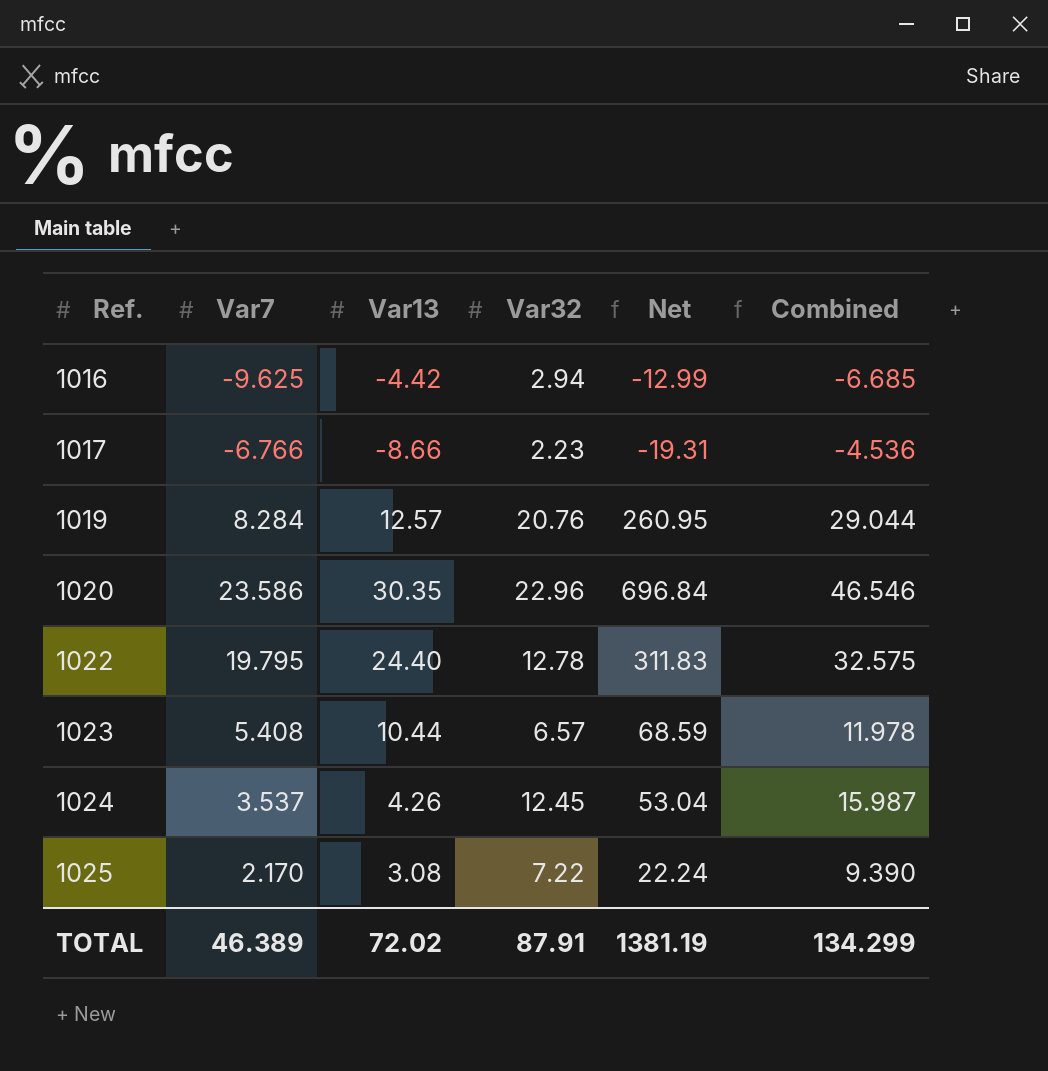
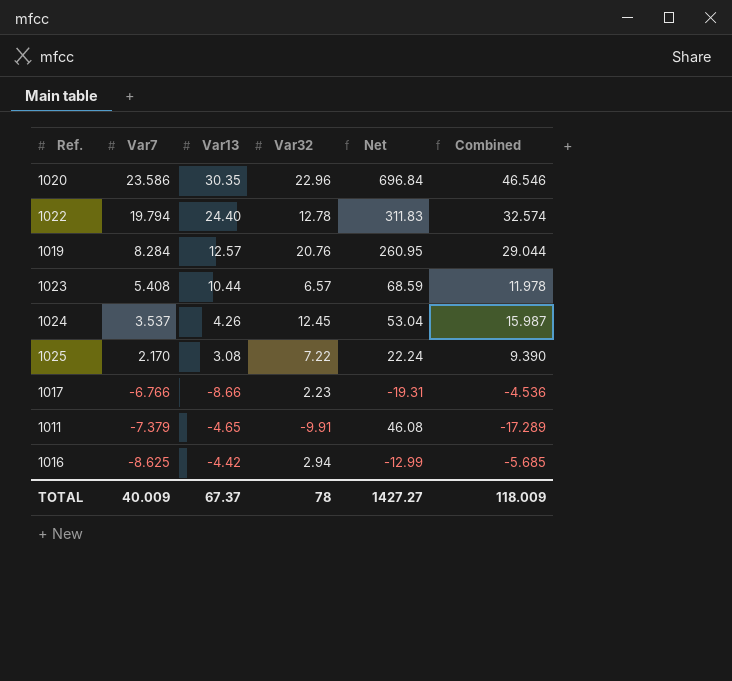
row order: Ref. ascending -> Var7 descending
1022 | Var7: 19.795 -> 19.794
1022 | Combined: 32.575 -> 32.574
row 1011: none -> -7.379 | -4.65 | -9.91 | 46.08 | -17.289
1016 | Var7: -9.625 -> -8.625
1016 | Combined: -6.685 -> -5.685
TOTAL | Var7: 46.389 -> 40.009
TOTAL | Var13: 72.02 -> 67.37
TOTAL | Var32: 87.91 -> 78
TOTAL | Net: 1381.19 -> 1427.27
TOTAL | Combined: 134.299 -> 118.009

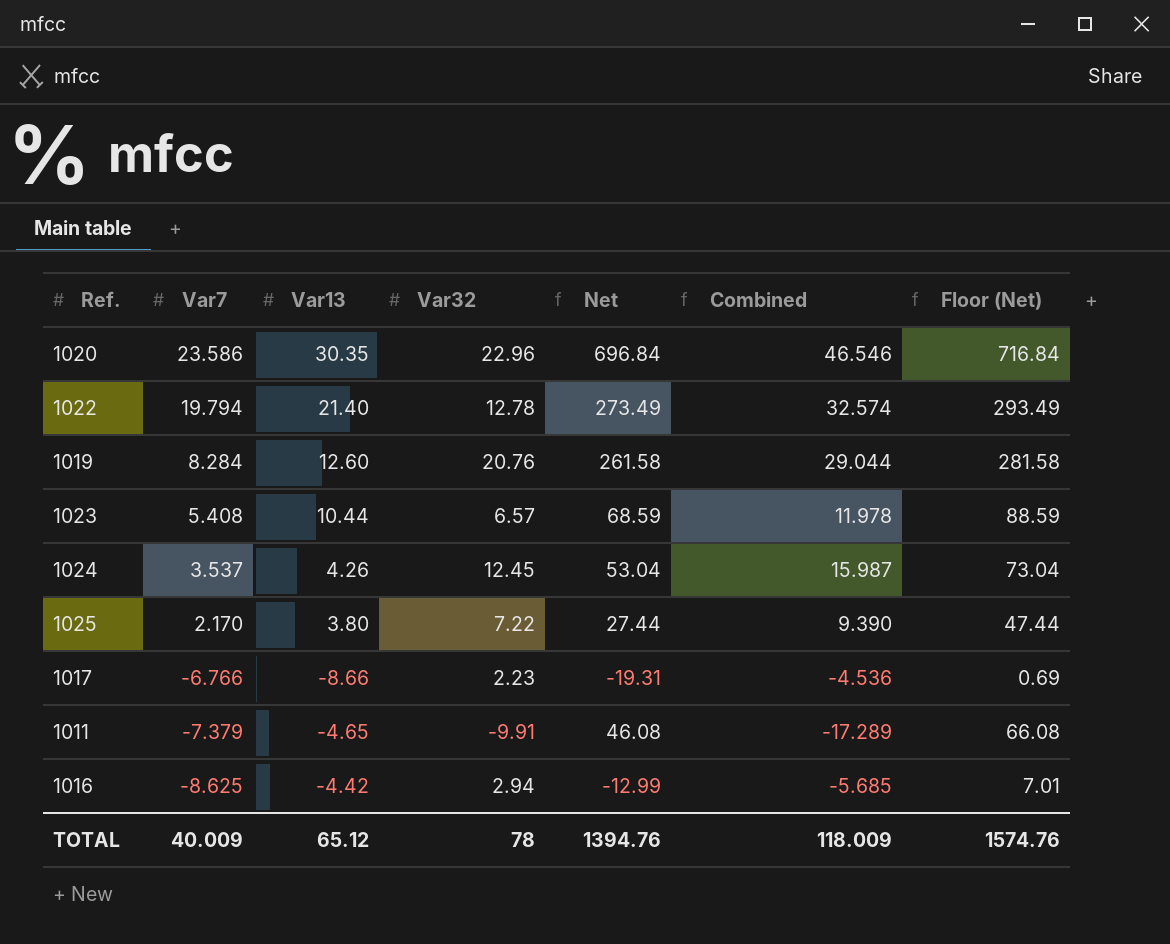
column Floor (Net) | formula: none -> [Net] + 20
1022 | Var13: 24.40 -> 21.40
1022 | Net: 311.83 -> 273.49
1019 | Var13: 12.57 -> 12.60
1019 | Net: 260.95 -> 261.58
1025 | Var13: 3.08 -> 3.80
1025 | Net: 22.24 -> 27.44
TOTAL | Var13: 67.37 -> 65.12
TOTAL | Net: 1427.27 -> 1394.76

